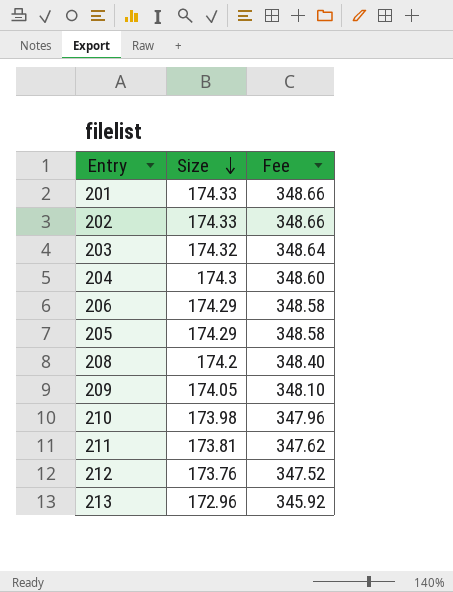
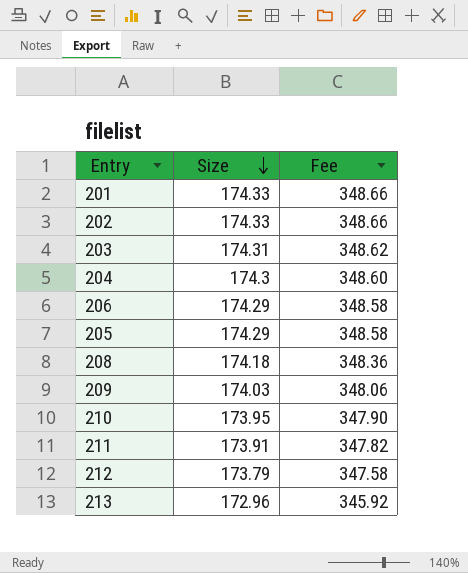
203 | Size: 174.32 -> 174.31
203 | Fee: 348.64 -> 348.62
208 | Size: 174.2 -> 174.18
208 | Fee: 348.40 -> 348.36
209 | Size: 174.05 -> 174.03
209 | Fee: 348.10 -> 348.06
210 | Size: 173.98 -> 173.95
210 | Fee: 347.96 -> 347.90
211 | Size: 173.81 -> 173.91
211 | Fee: 347.62 -> 347.82
212 | Size: 173.76 -> 173.79
212 | Fee: 347.52 -> 347.58

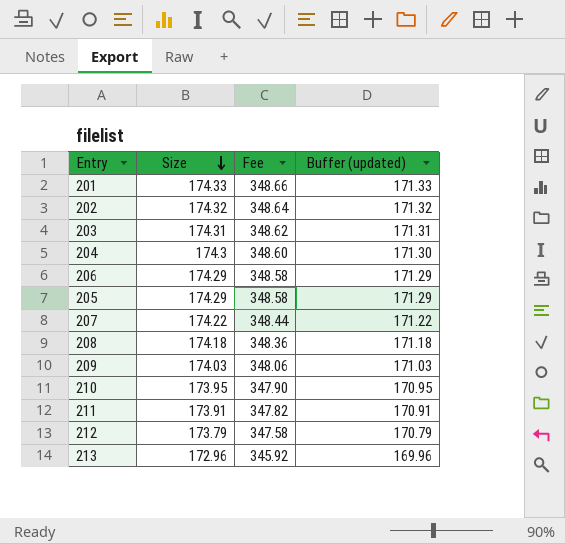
column Buffer (updated) | formula: none -> [Size] - 3
202 | Size: 174.33 -> 174.32
202 | Fee: 348.66 -> 348.64
row 207: none -> 174.22 | 348.44 | 171.22

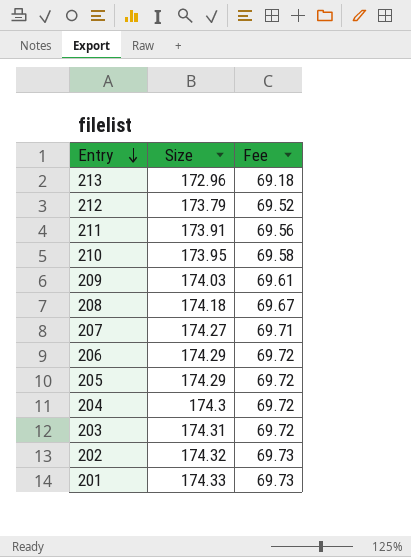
row order: Size descending -> Entry descending
column Buffer (updated) | formula: [Size] - 3 -> none
column Fee | formula: [Size] * 2 -> [Size] * 0.4
207 | Size: 174.22 -> 174.27

